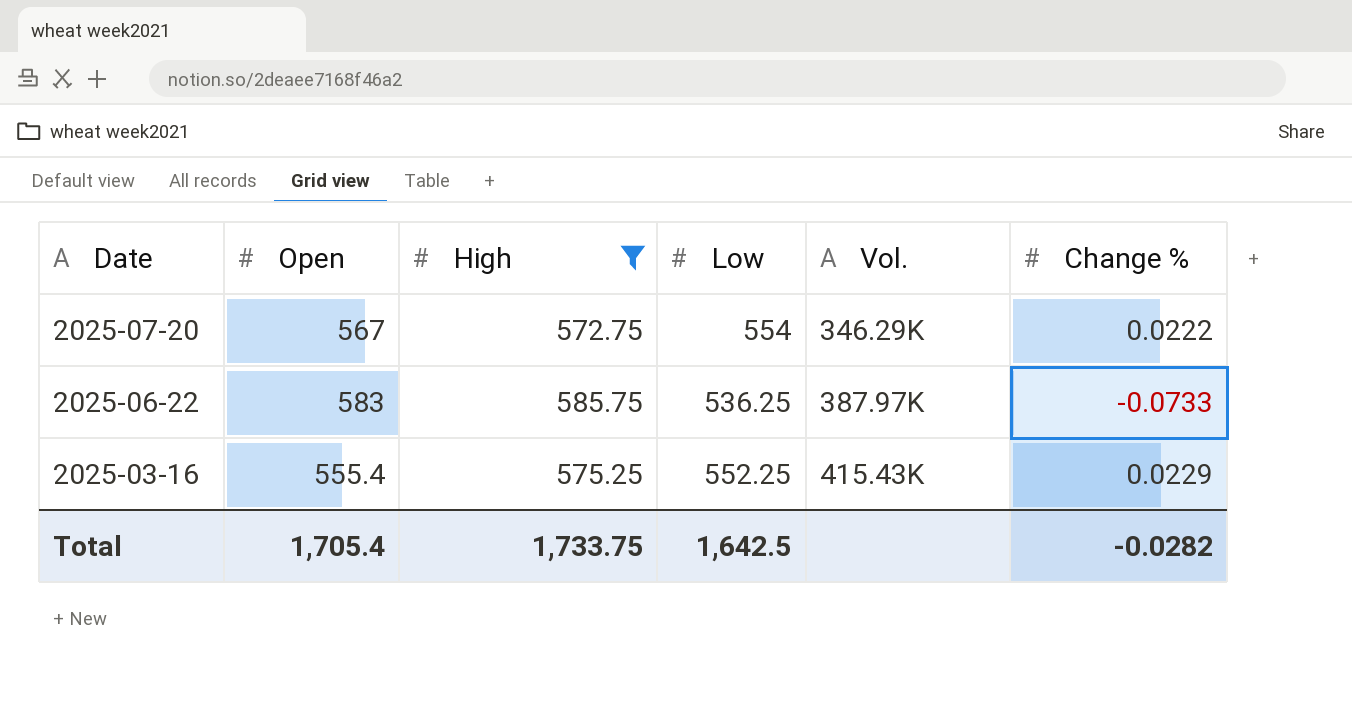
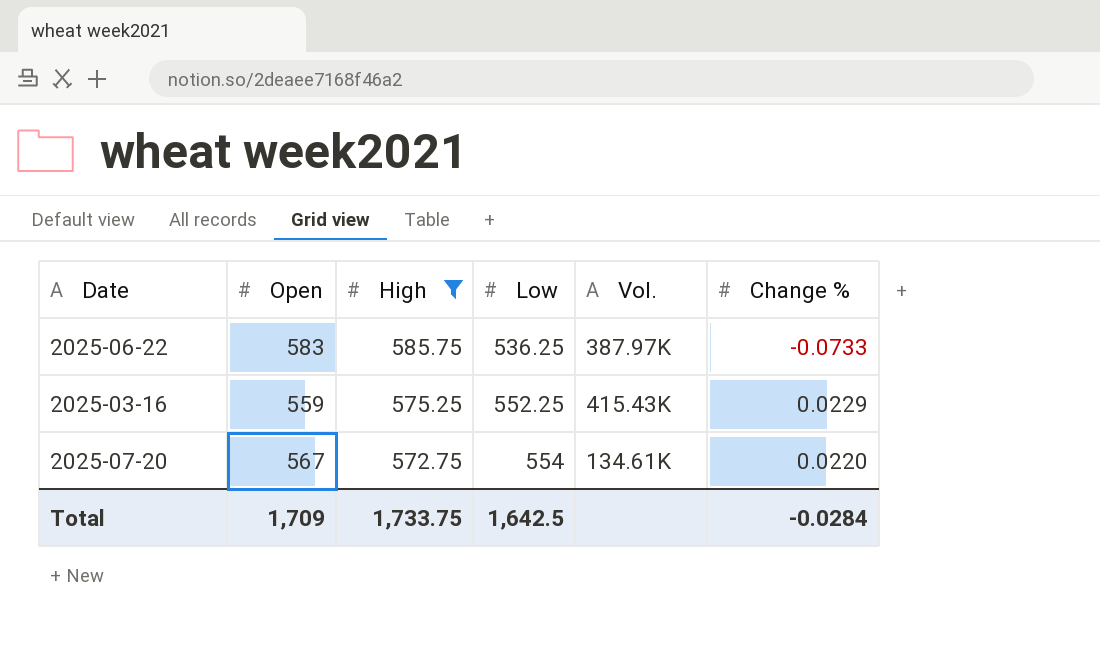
row order: Date descending -> High descending
2025-03-16 | Open: 555.4 -> 559
2025-07-20 | Vol.: 346.29K -> 134.61K
2025-07-20 | Change %: 0.0222 -> 0.0220
Total | Open: 1,705.4 -> 1,709
Total | Change %: -0.0282 -> -0.0284

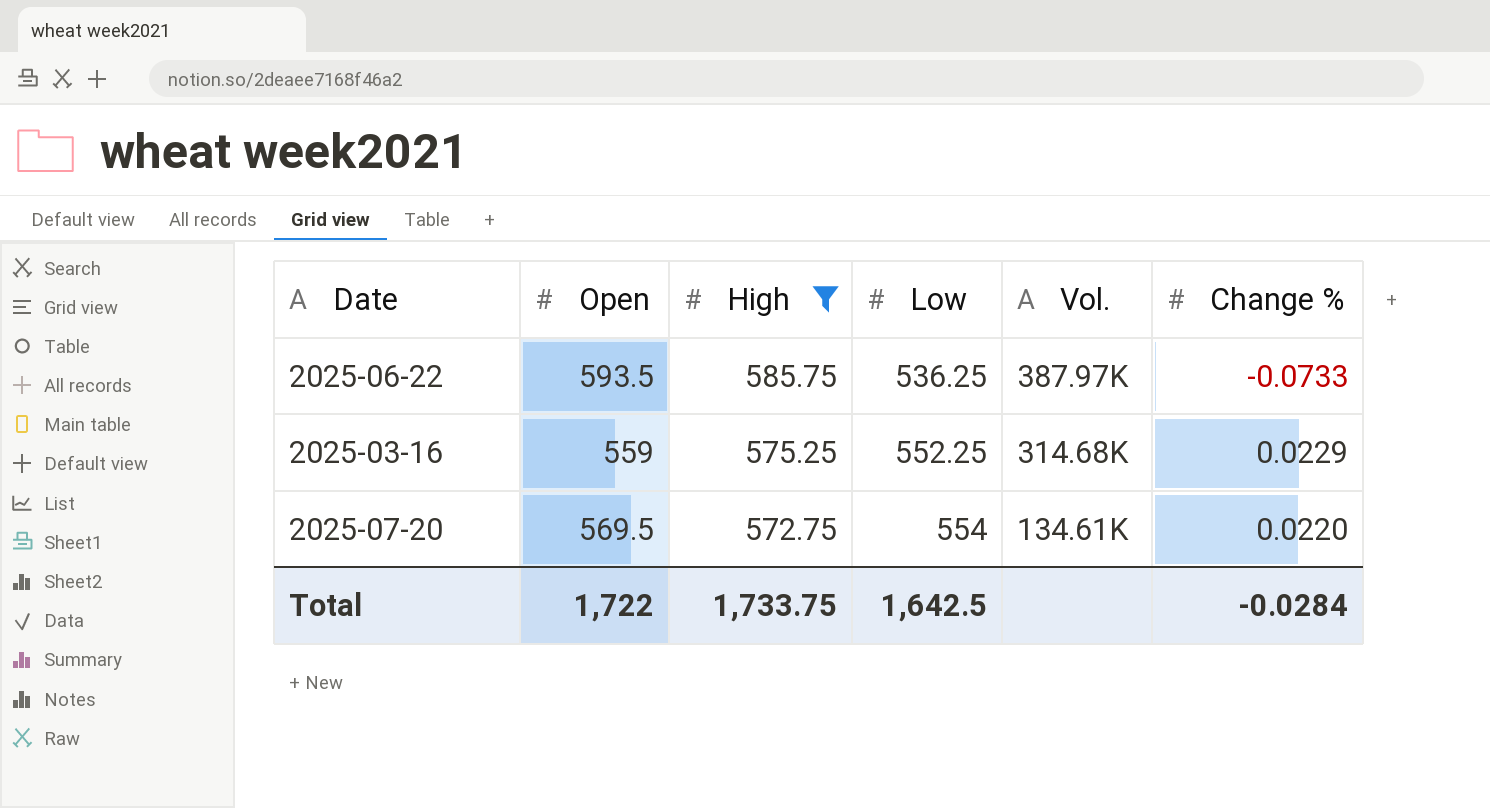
2025-06-22 | Open: 583 -> 593.5
2025-03-16 | Vol.: 415.43K -> 314.68K
2025-07-20 | Open: 567 -> 569.5
Total | Open: 1,709 -> 1,722

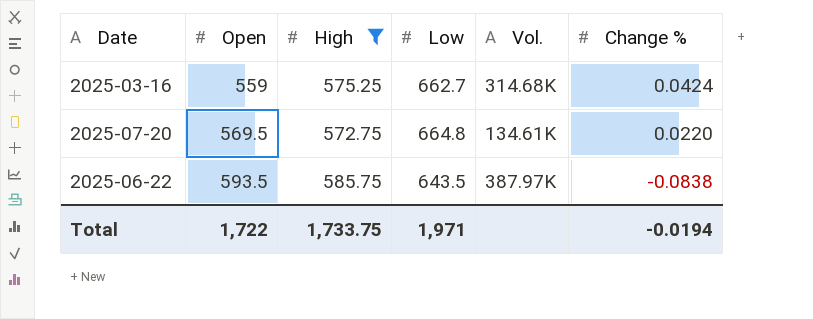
row order: High descending -> Open ascending
2025-03-16 | Low: 552.25 -> 662.7
2025-03-16 | Change %: 0.0229 -> 0.0424
2025-07-20 | Low: 554 -> 664.8
2025-06-22 | Low: 536.25 -> 643.5
2025-06-22 | Change %: -0.0733 -> -0.0838
Total | Low: 1,642.5 -> 1,971
Total | Change %: -0.0284 -> -0.0194

